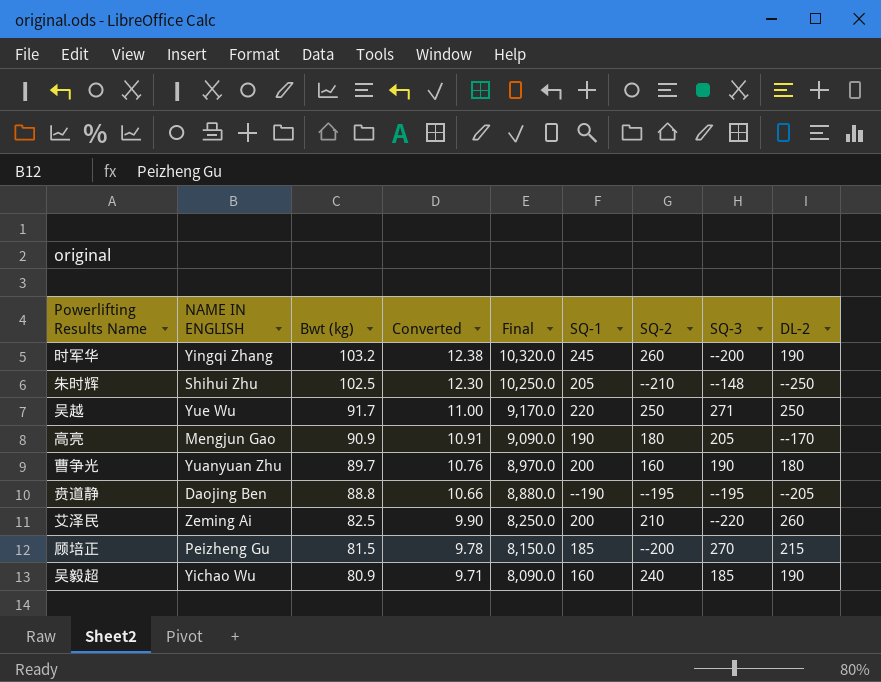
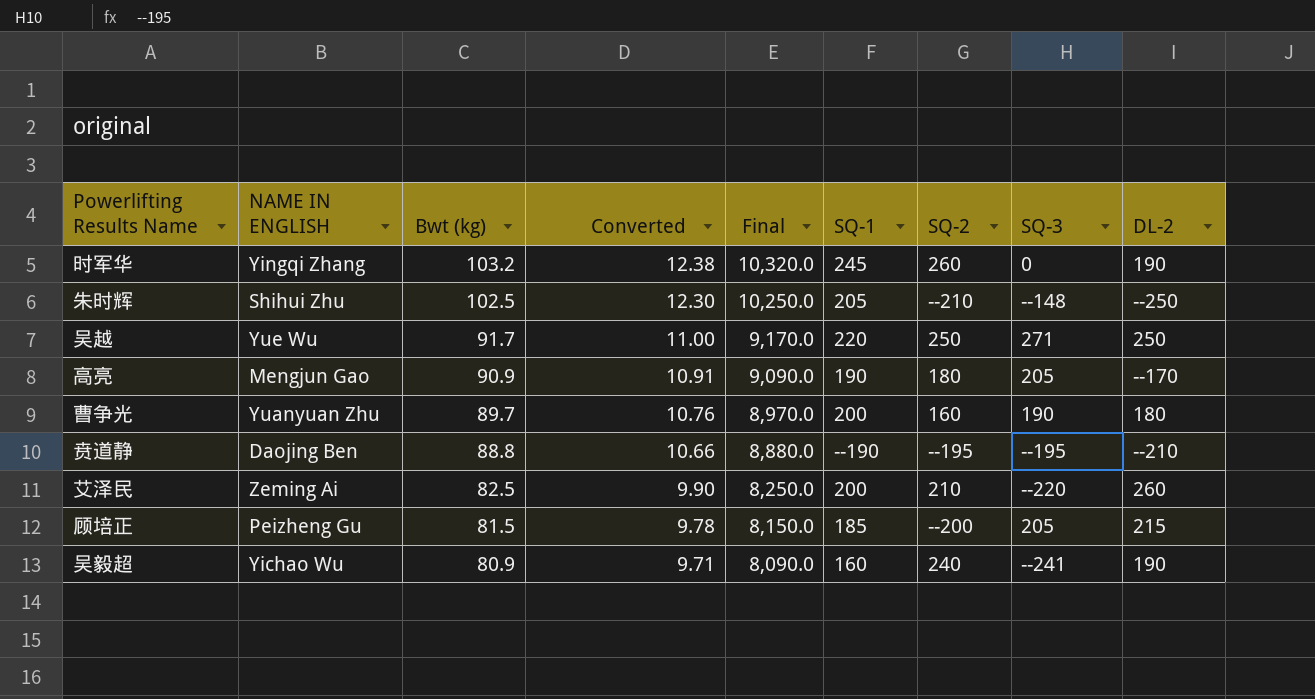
时军华 | SQ-3: --200 -> 0
贲道静 | DL-2: --205 -> --210
顾培正 | SQ-3: 270 -> 205
吴毅超 | SQ-3: 185 -> --241

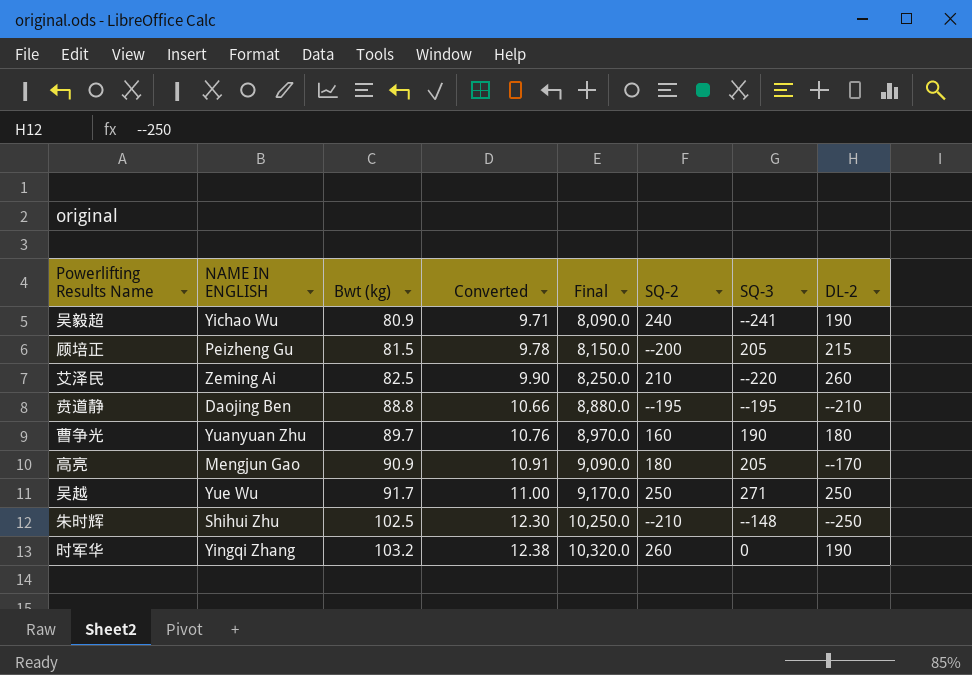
row order: Bwt (kg) descending -> Bwt (kg) ascending
column SQ-1 | position: 6 -> none

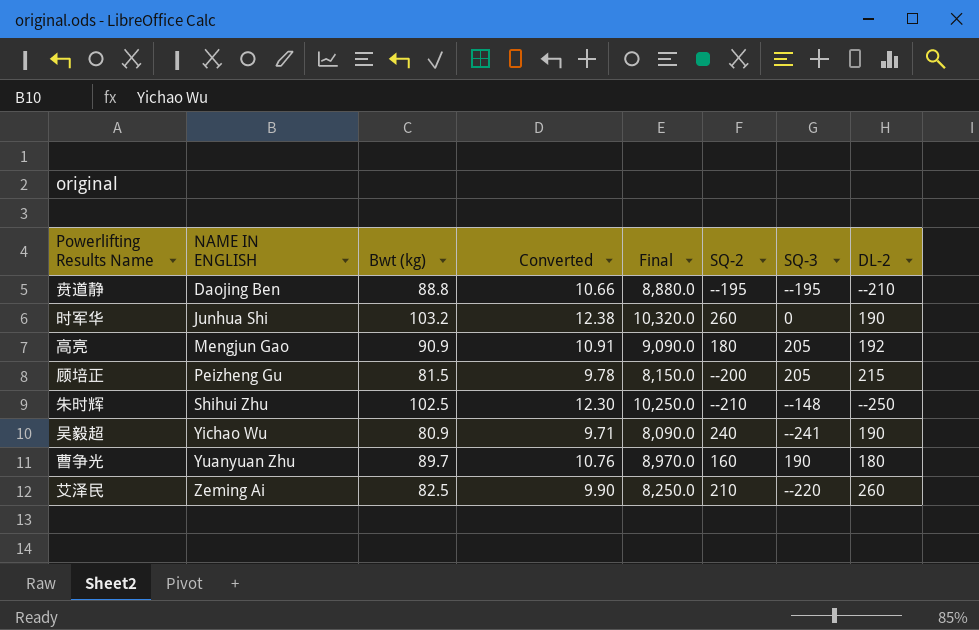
row order: Bwt (kg) ascending -> NAME IN ENGLISH ascending
row 吴越: Yue Wu | 91.7 | 11.00 | 9,170.0 | 250 | 271 | 250 -> none
时军华 | NAME IN ENGLISH: Yingqi Zhang -> Junhua Shi
高亮 | DL-2: --170 -> 192

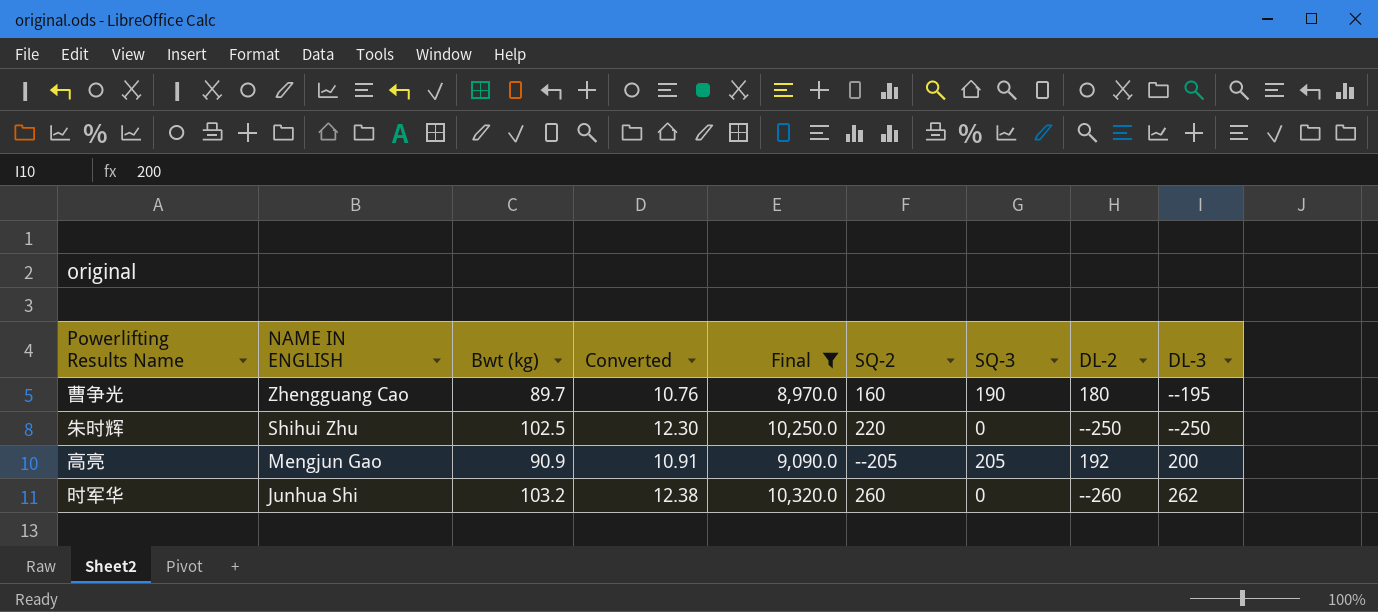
filter: none -> Final >= 8,970.0
row order: NAME IN ENGLISH ascending -> NAME IN ENGLISH descending
column DL-3 | position: none -> 9
曹争光 | NAME IN ENGLISH: Yuanyuan Zhu -> Zhengguang Cao
朱时辉 | SQ-2: --210 -> 220
朱时辉 | SQ-3: --148 -> 0
高亮 | SQ-2: 180 -> --205
时军华 | DL-2: 190 -> --260

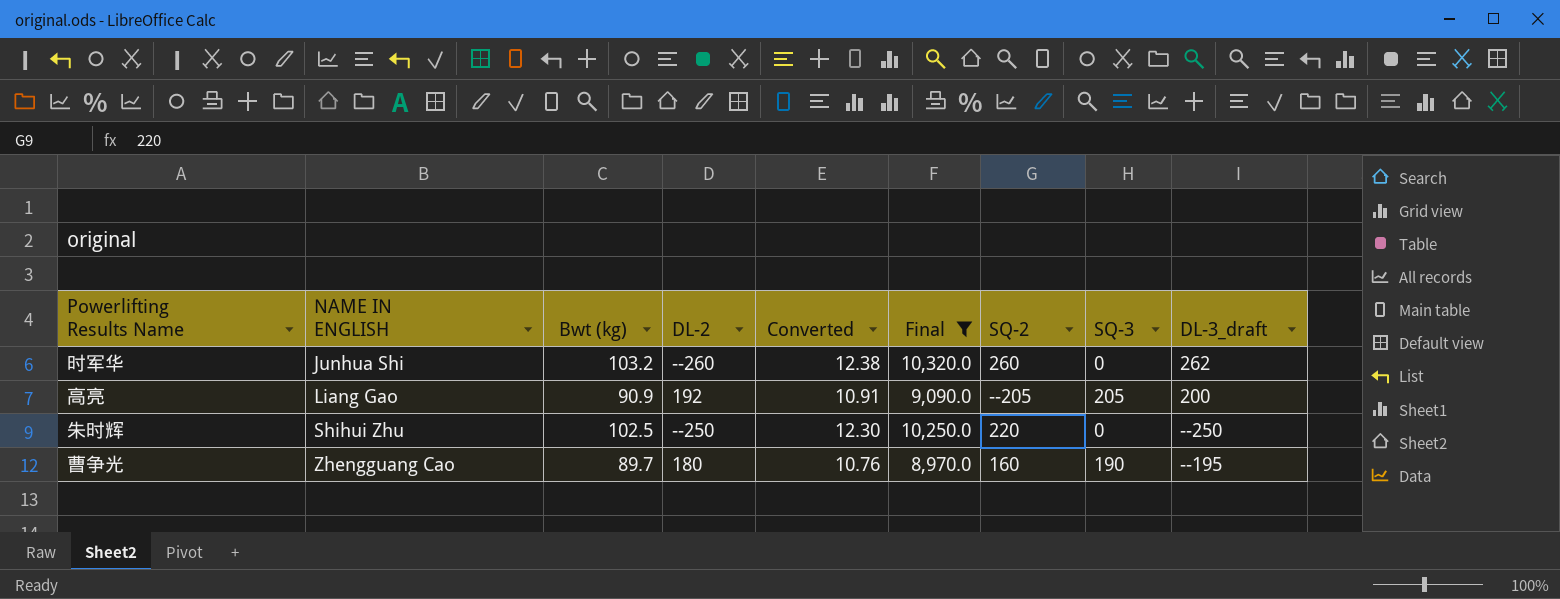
row order: NAME IN ENGLISH descending -> NAME IN ENGLISH ascending
column DL-2 | position: 8 -> 4
column name: DL-3 -> DL-3_draft
高亮 | NAME IN ENGLISH: Mengjun Gao -> Liang Gao

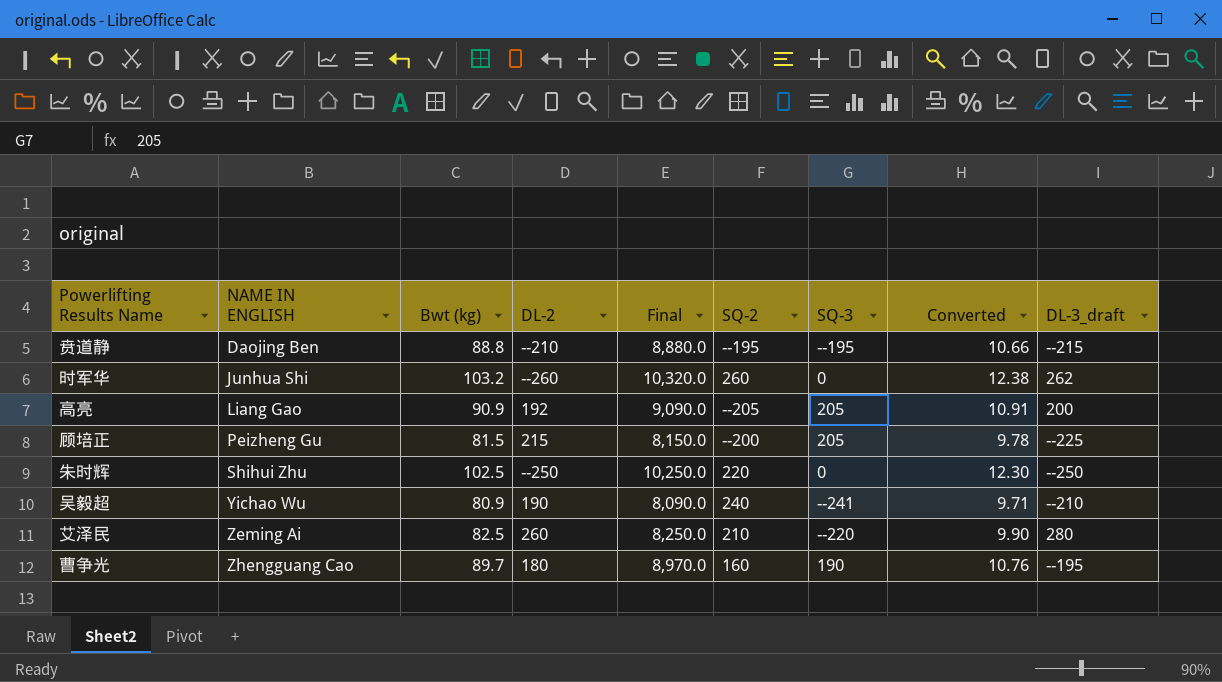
filter: Final >= 8,970.0 -> none
column Converted | position: 5 -> 8

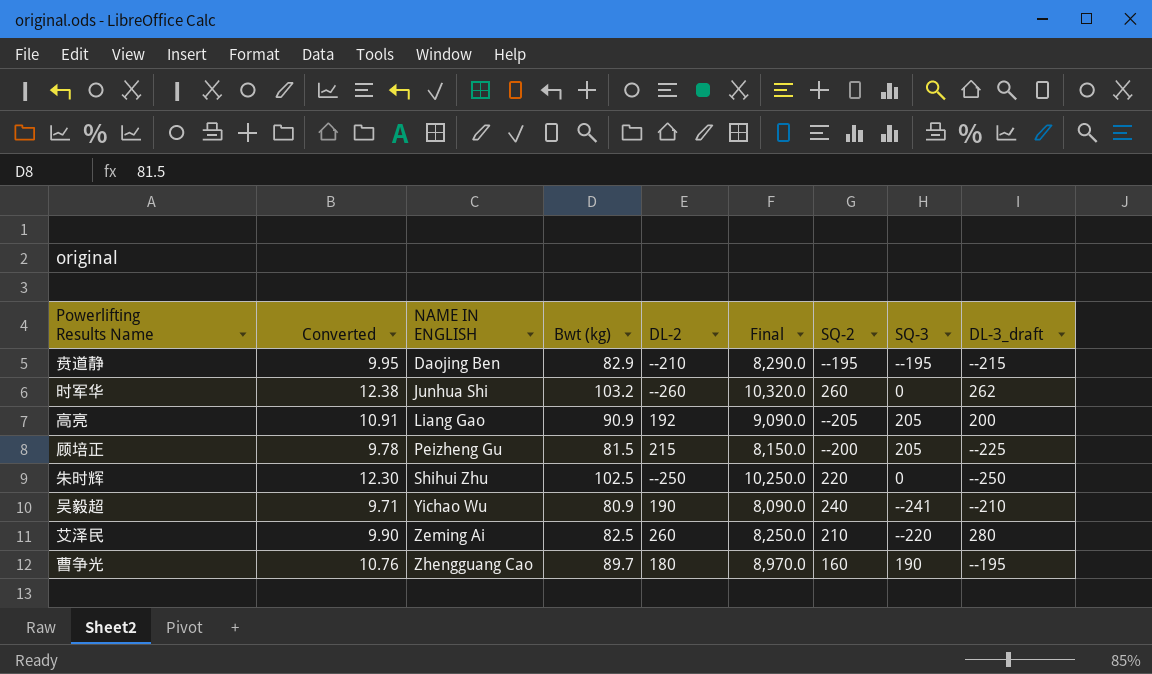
column Converted | position: 8 -> 2
贲道静 | Converted: 10.66 -> 9.95
贲道静 | Bwt (kg): 88.8 -> 82.9
贲道静 | Final: 8,880.0 -> 8,290.0

